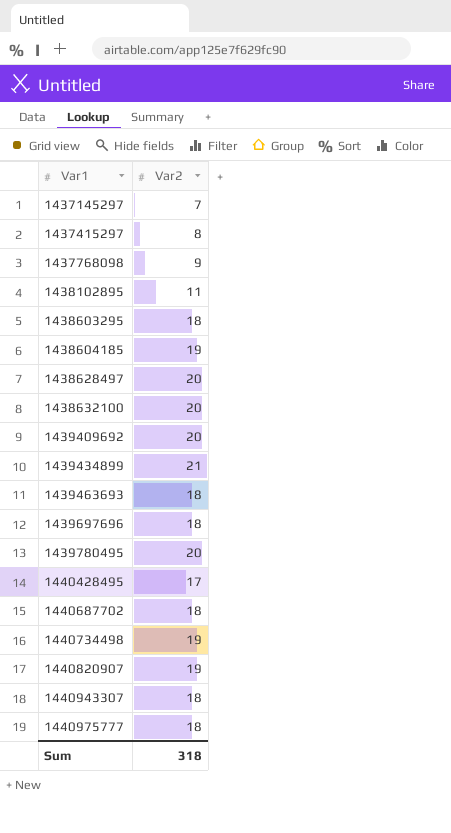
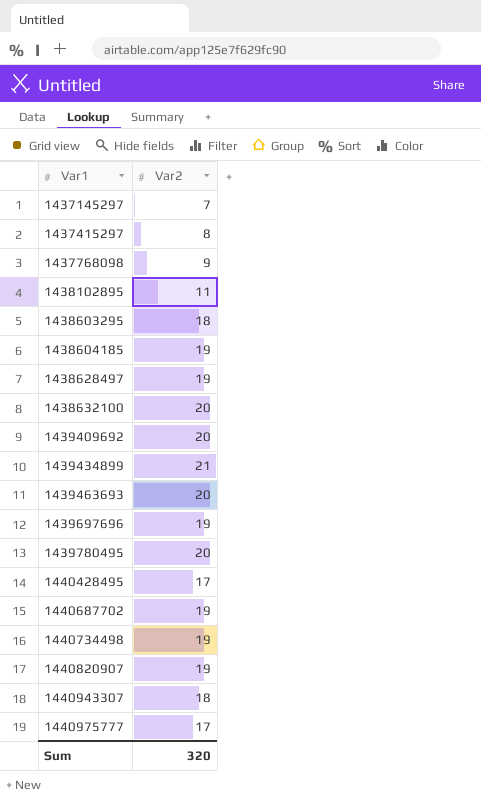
1438628497 | Var2: 20 -> 19
1439463693 | Var2: 18 -> 20
1439697696 | Var2: 18 -> 19
1440687702 | Var2: 18 -> 19
1440975777 | Var2: 18 -> 17
Sum | Var2: 318 -> 320

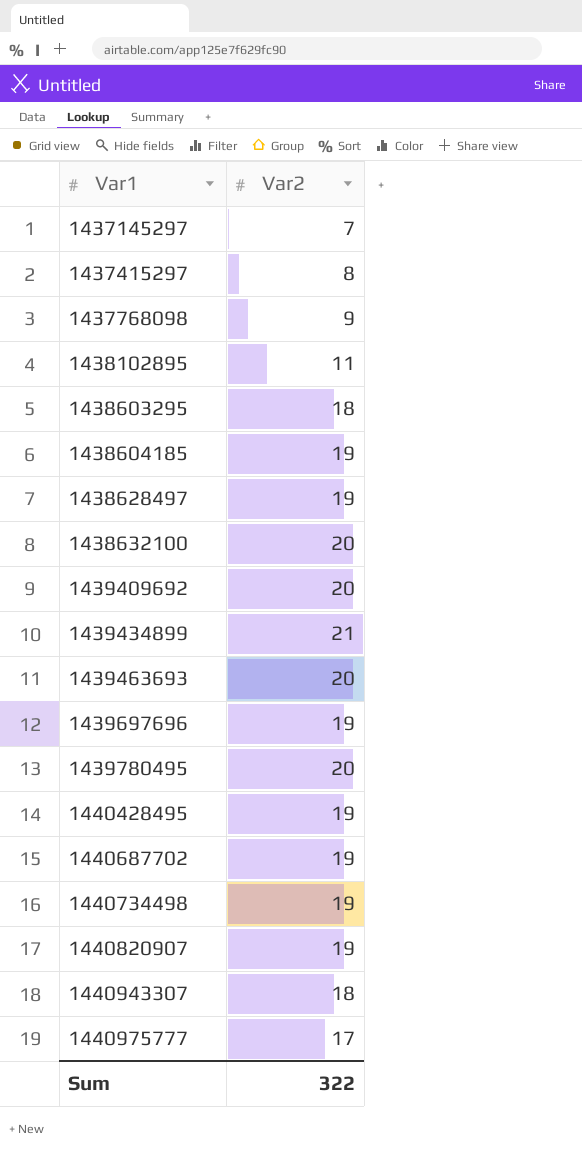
1440428495 | Var2: 17 -> 19
Sum | Var2: 320 -> 322

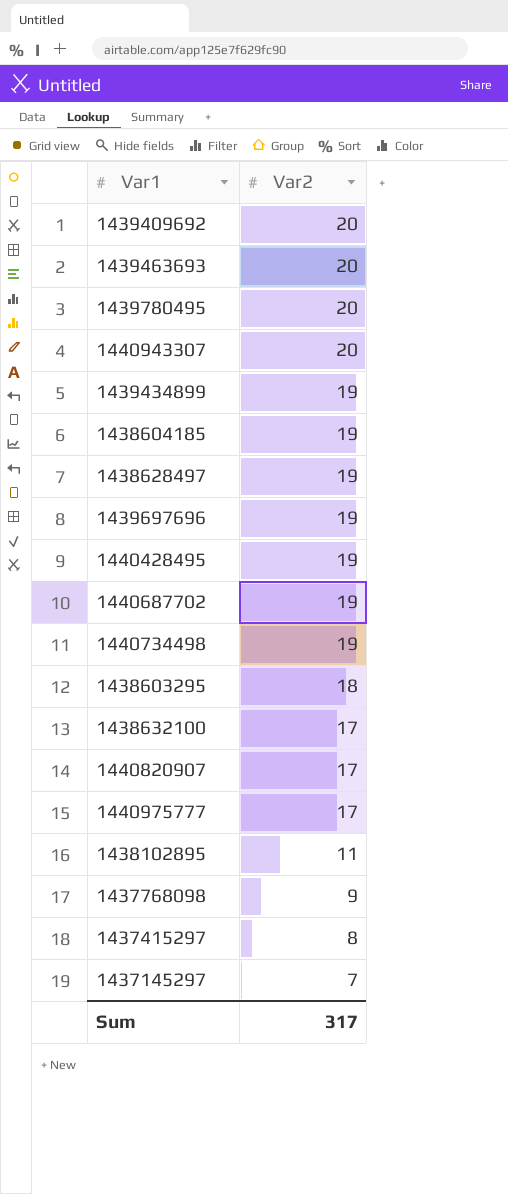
row order: Var1 ascending -> Var2 descending
1440943307 | Var2: 18 -> 20
1439434899 | Var2: 21 -> 19
1438632100 | Var2: 20 -> 17
1440820907 | Var2: 19 -> 17
Sum | Var2: 322 -> 317

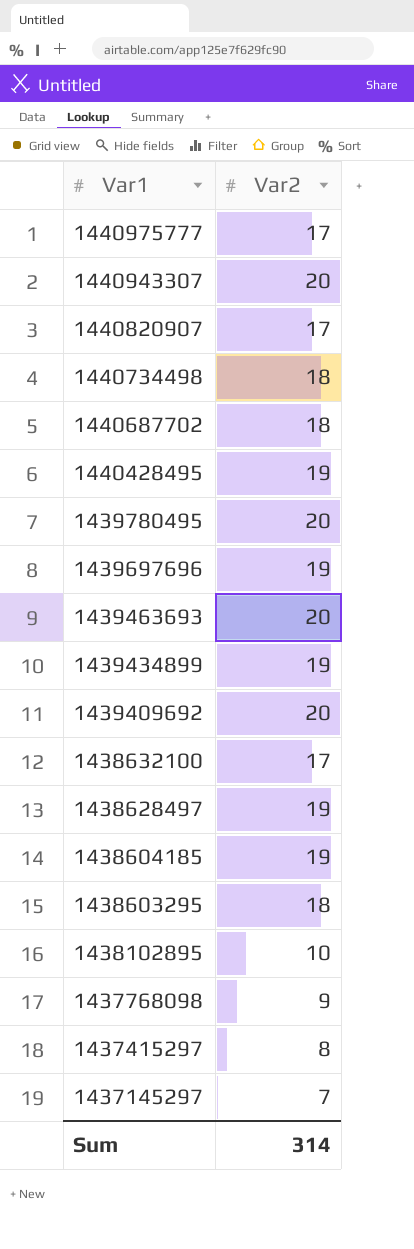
row order: Var2 descending -> Var1 descending
1440734498 | Var2: 19 -> 18
1440687702 | Var2: 19 -> 18
1438102895 | Var2: 11 -> 10
Sum | Var2: 317 -> 314

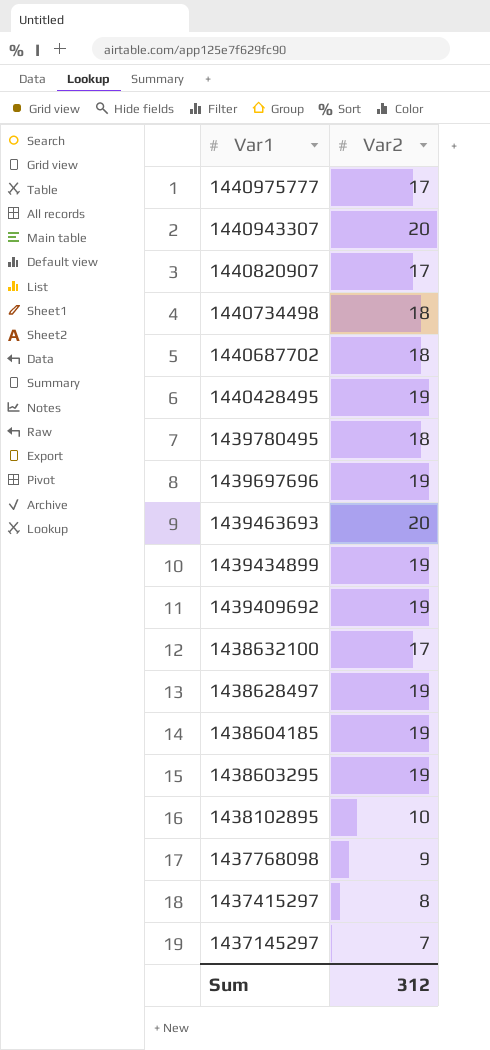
1439780495 | Var2: 20 -> 18
1439409692 | Var2: 20 -> 19
1438603295 | Var2: 18 -> 19
Sum | Var2: 314 -> 312

